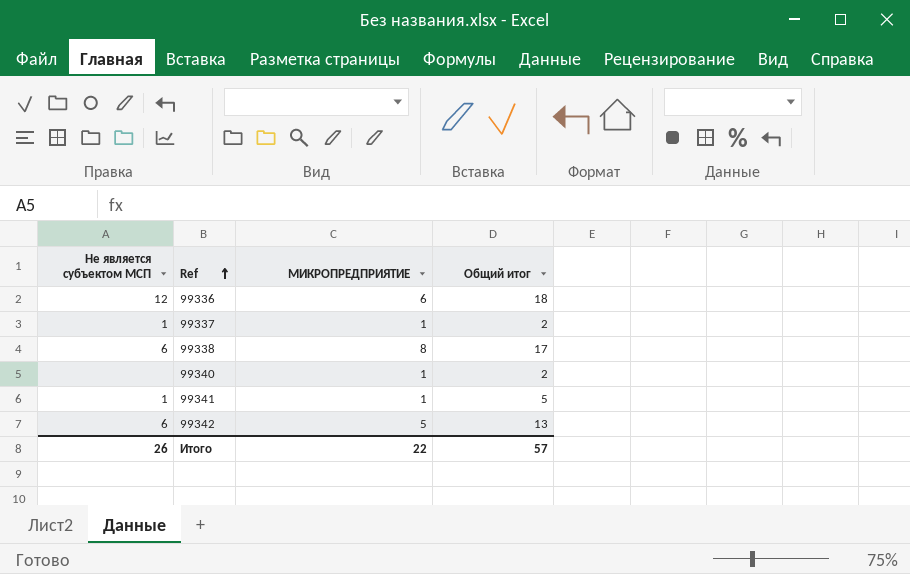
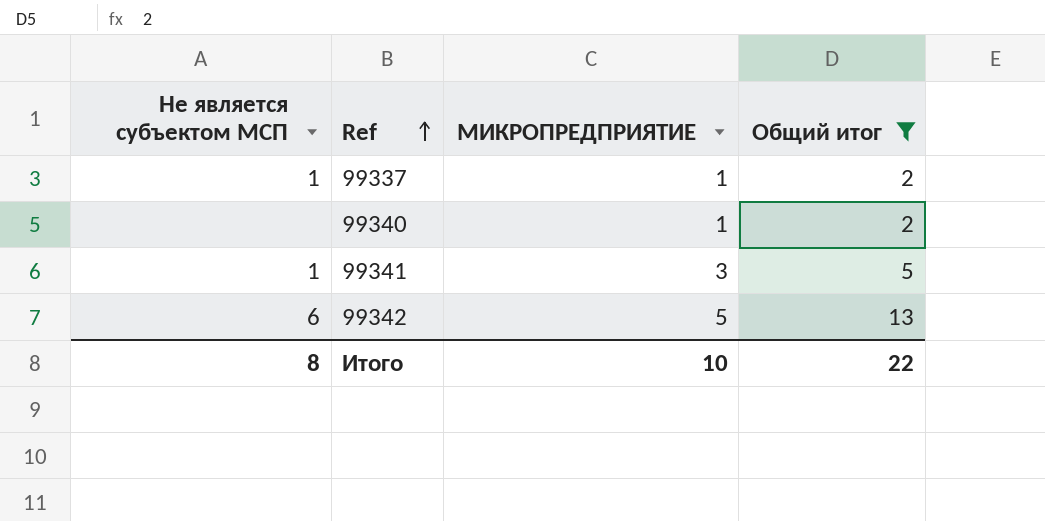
filter: none -> Общий итог <= 13
99341 | МИКРОПРЕДПРИЯТИЕ: 1 -> 3
Итого | Не является субъектом МСП: 26 -> 8
Итого | МИКРОПРЕДПРИЯТИЕ: 22 -> 10
Итого | Общий итог: 57 -> 22

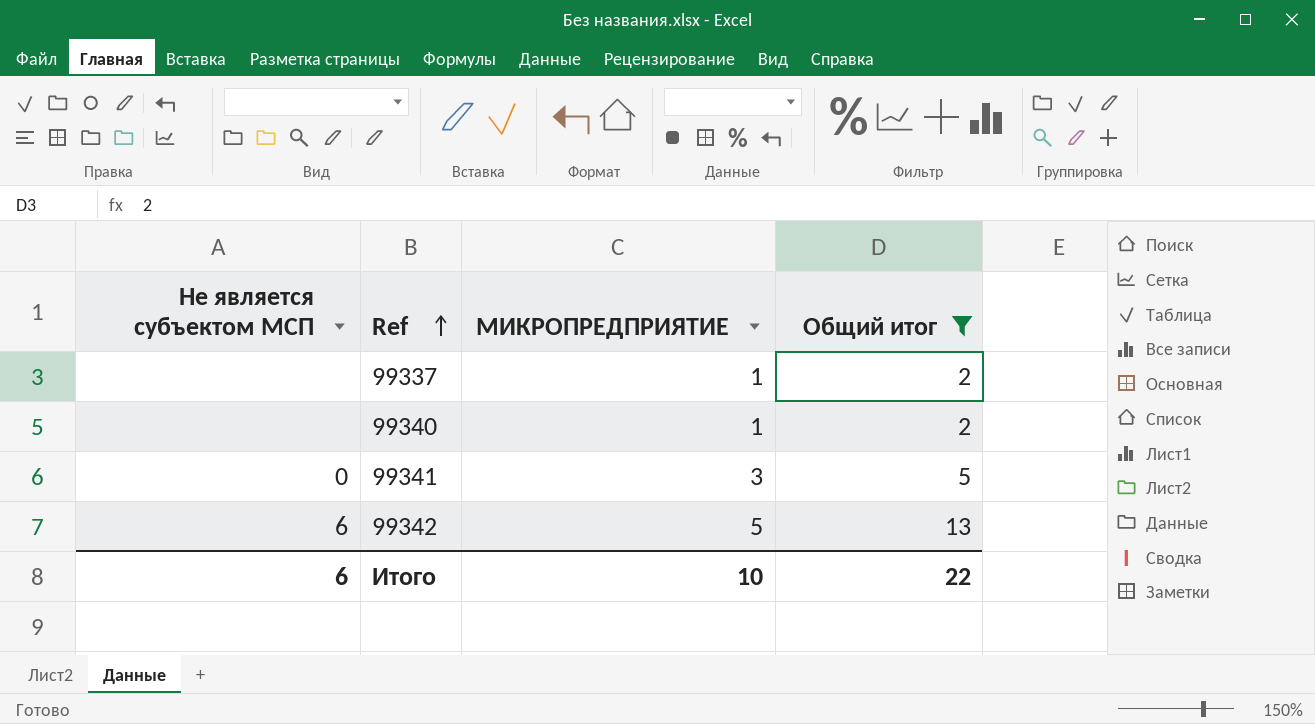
99337 | Не является субъектом МСП: 1 -> none
99341 | Не является субъектом МСП: 1 -> 0
Итого | Не является субъектом МСП: 8 -> 6

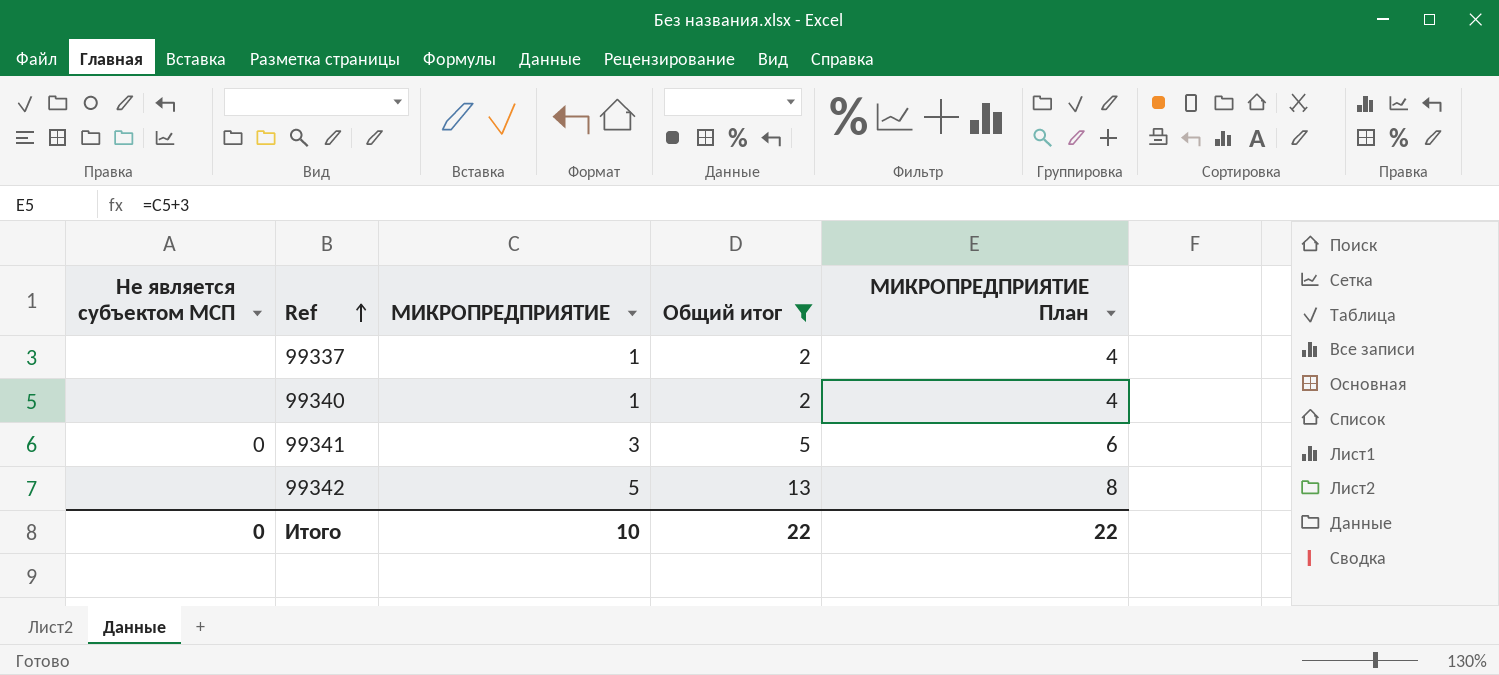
column МИКРОПРЕДПРИЯТИЕ План | formula: none -> [МИКРОПРЕДПРИЯТИЕ] + 3
99342 | Не является субъектом МСП: 6 -> none
Итого | Не является субъектом МСП: 6 -> 0

